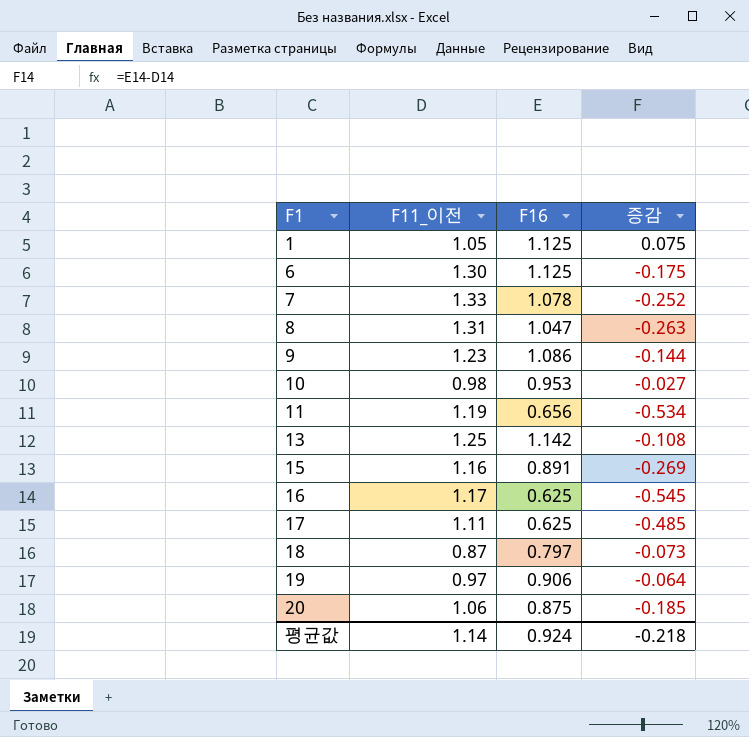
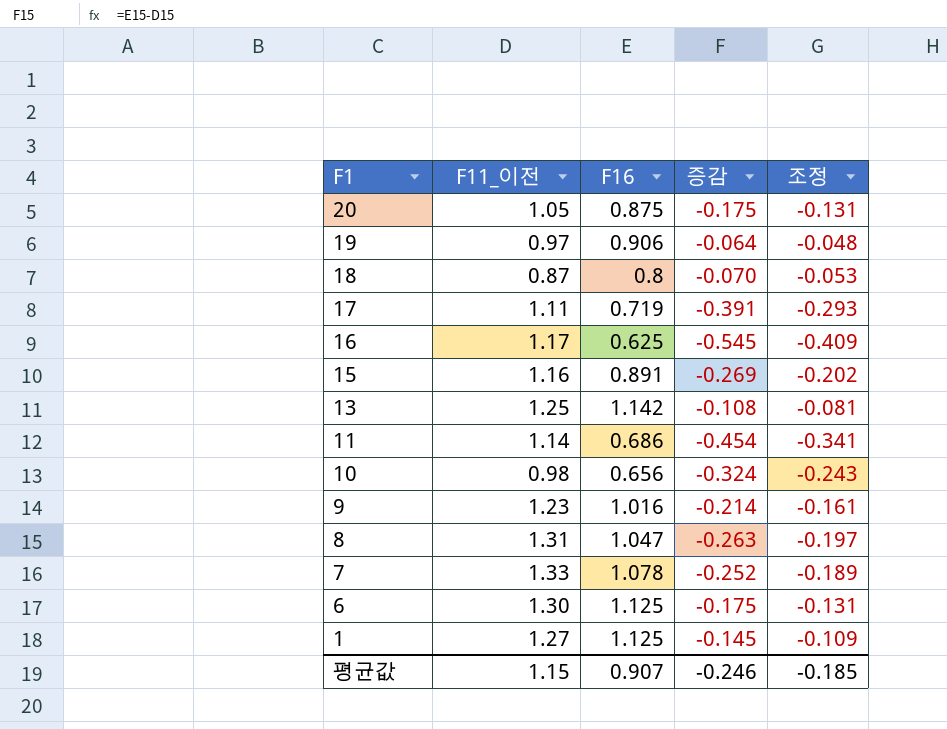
row order: F1 ascending -> F1 descending
column 조정 | formula: none -> [증감] * 0.75
20 | F11_이전: 1.06 -> 1.05
20 | 증감: -0.185 -> -0.175
18 | F16: 0.797 -> 0.8
18 | 증감: -0.073 -> -0.070
17 | F16: 0.625 -> 0.719
17 | 증감: -0.485 -> -0.391
11 | F11_이전: 1.19 -> 1.14
11 | F16: 0.656 -> 0.686
11 | 증감: -0.534 -> -0.454
10 | F16: 0.953 -> 0.656
10 | 증감: -0.027 -> -0.324
9 | F16: 1.086 -> 1.016
9 | 증감: -0.144 -> -0.214
1 | F11_이전: 1.05 -> 1.27
1 | 증감: 0.075 -> -0.145
평균값 | F11_이전: 1.14 -> 1.15
평균값 | F16: 0.924 -> 0.907
평균값 | 증감: -0.218 -> -0.246

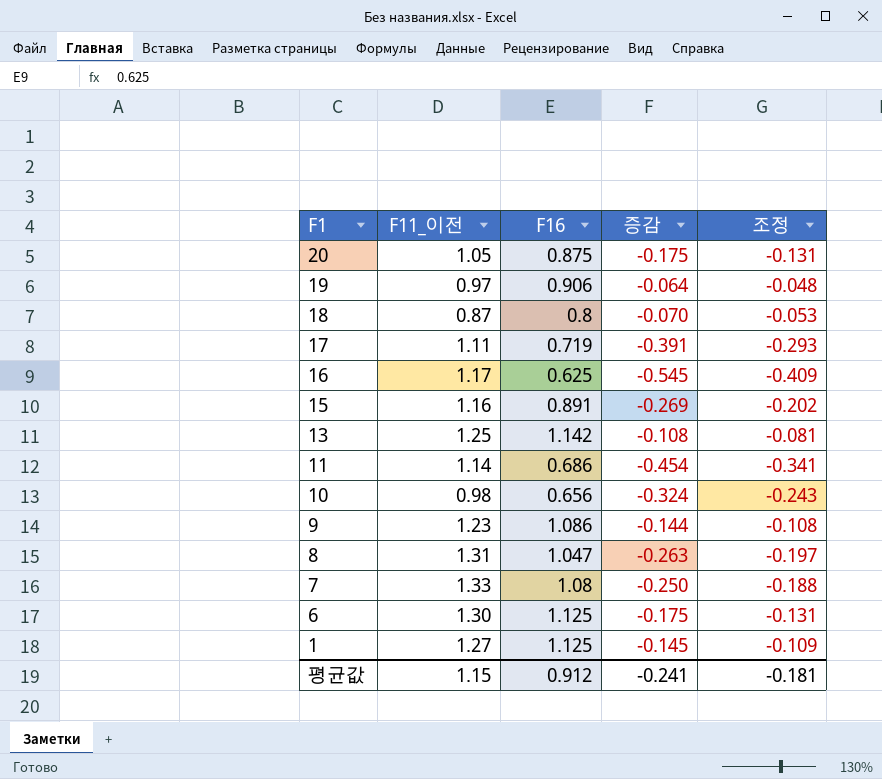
9 | F16: 1.016 -> 1.086
9 | 증감: -0.214 -> -0.144
9 | 조정: -0.161 -> -0.108
7 | F16: 1.078 -> 1.08
7 | 증감: -0.252 -> -0.250
7 | 조정: -0.189 -> -0.188
평균값 | F16: 0.907 -> 0.912
평균값 | 증감: -0.246 -> -0.241
평균값 | 조정: -0.185 -> -0.181

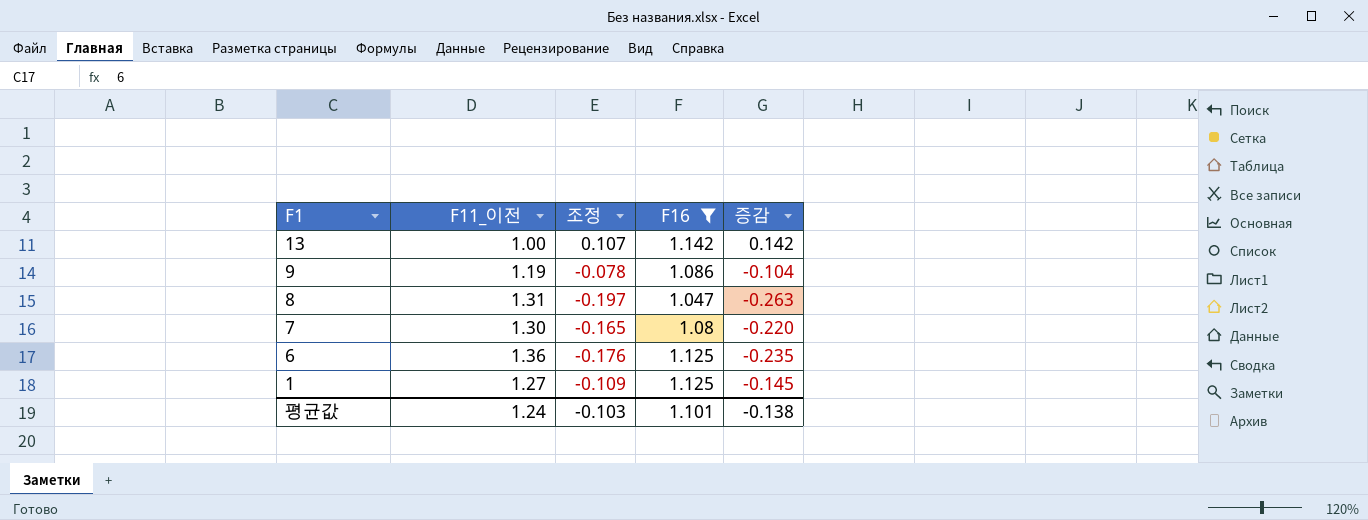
filter: none -> F16 >= 1.047
column 조정 | position: 5 -> 3
13 | F11_이전: 1.25 -> 1.00
13 | 조정: -0.081 -> 0.107
13 | 증감: -0.108 -> 0.142
9 | F11_이전: 1.23 -> 1.19
9 | 조정: -0.108 -> -0.078
9 | 증감: -0.144 -> -0.104
7 | F11_이전: 1.33 -> 1.30
7 | 조정: -0.188 -> -0.165
7 | 증감: -0.250 -> -0.220
6 | F11_이전: 1.30 -> 1.36
6 | 조정: -0.131 -> -0.176
6 | 증감: -0.175 -> -0.235
평균값 | F11_이전: 1.15 -> 1.24
평균값 | 조정: -0.181 -> -0.103
평균값 | F16: 0.912 -> 1.101
평균값 | 증감: -0.241 -> -0.138

